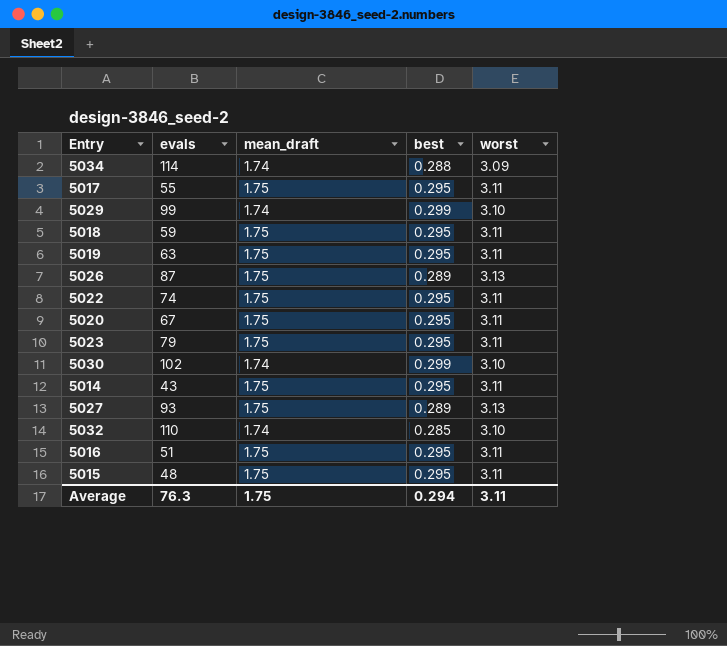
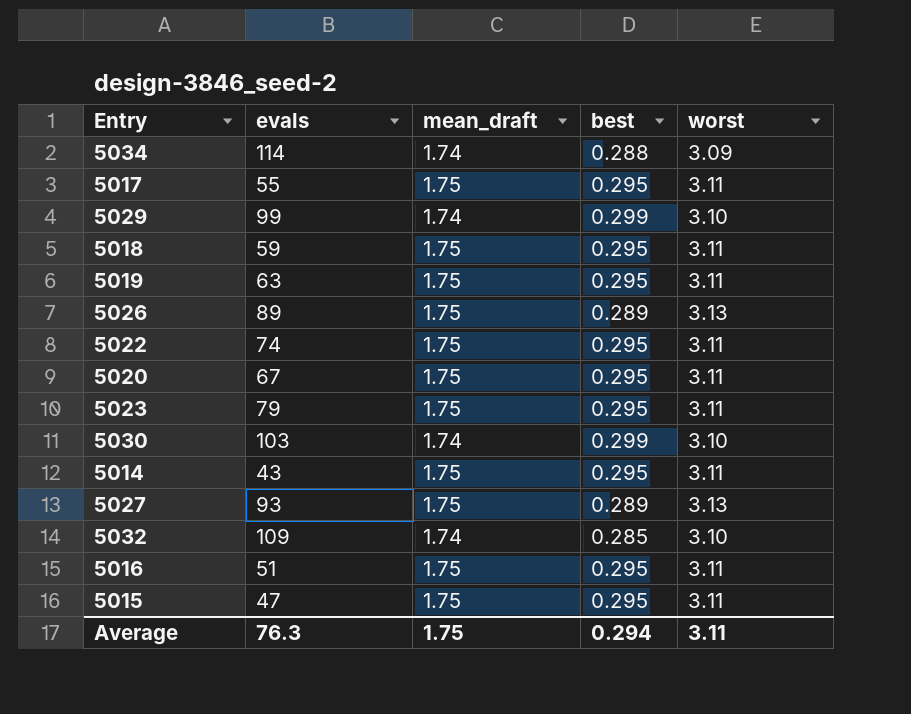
5026 | evals: 87 -> 89
5030 | evals: 102 -> 103
5032 | evals: 110 -> 109
5015 | evals: 48 -> 47

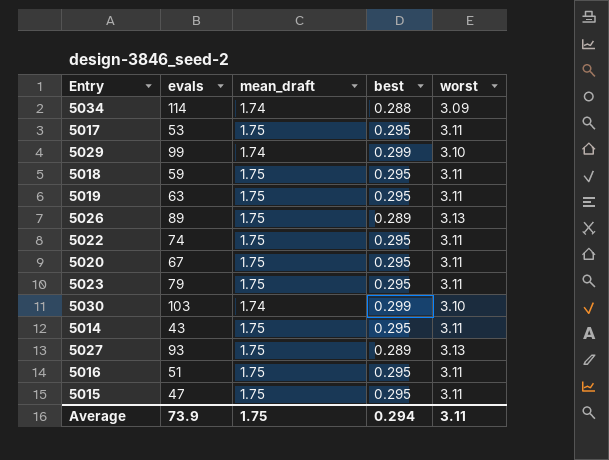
row 5032: 109 | 1.74 | 0.285 | 3.10 -> none
5017 | evals: 55 -> 53
Average | evals: 76.3 -> 73.9

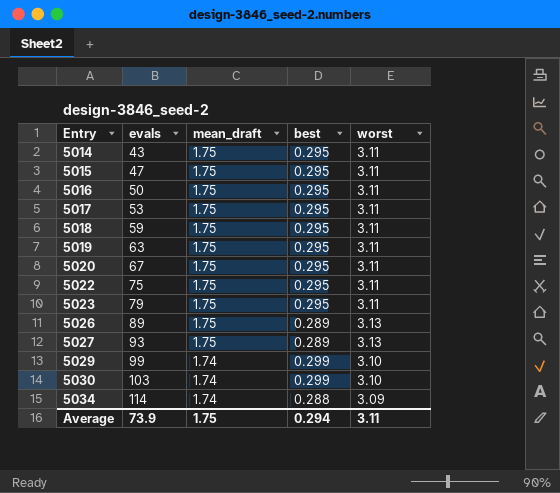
row order: none -> Entry ascending
5016 | evals: 51 -> 50
5022 | evals: 74 -> 75

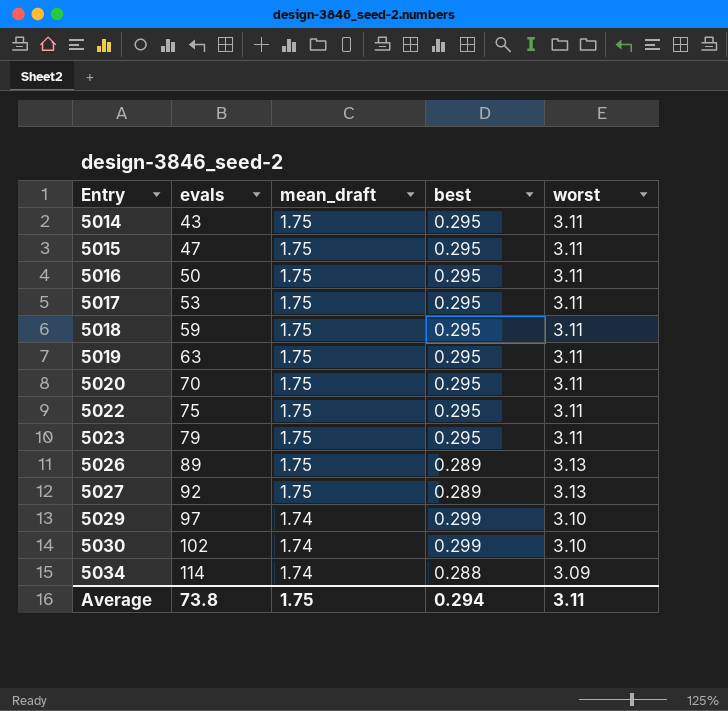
5020 | evals: 67 -> 70
5027 | evals: 93 -> 92
5029 | evals: 99 -> 97
5030 | evals: 103 -> 102
Average | evals: 73.9 -> 73.8

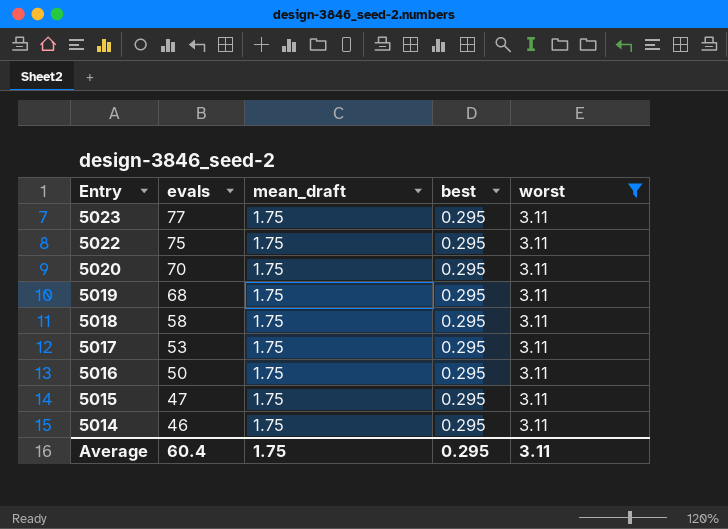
filter: none -> worst = 3.11
row order: Entry ascending -> Entry descending
5023 | evals: 79 -> 77
5019 | evals: 63 -> 68
5018 | evals: 59 -> 58
5014 | evals: 43 -> 46
Average | evals: 73.8 -> 60.4
Average | best: 0.294 -> 0.295

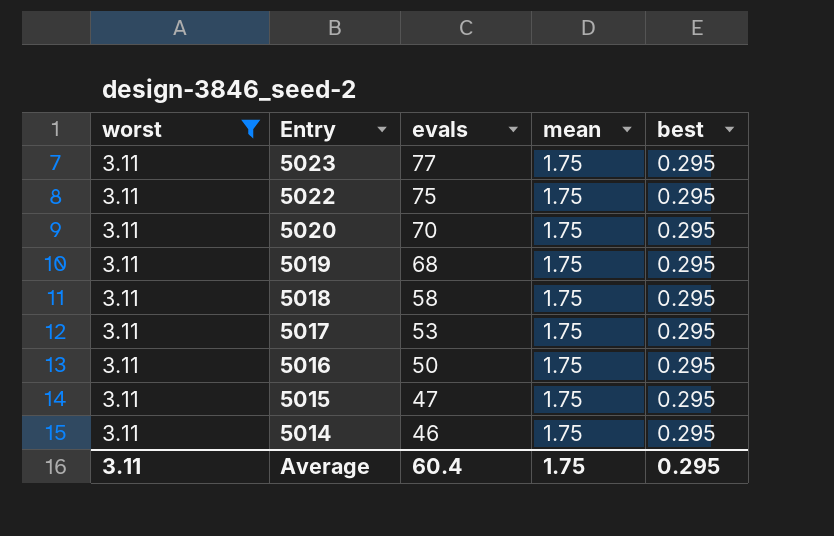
column worst | position: 5 -> 1
column name: mean_draft -> mean

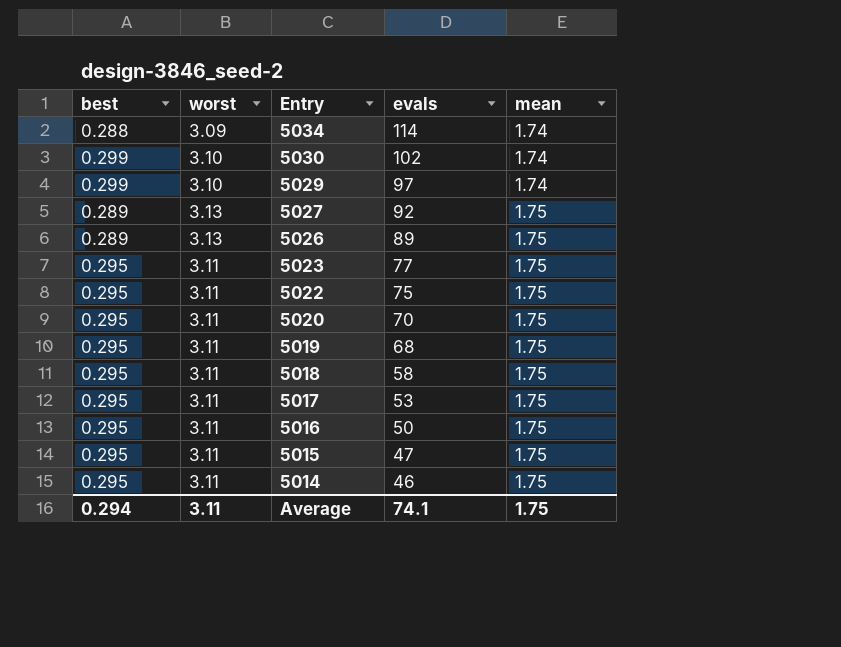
filter: worst = 3.11 -> none
column best | position: 5 -> 1
Average | best: 0.295 -> 0.294
Average | evals: 60.4 -> 74.1

